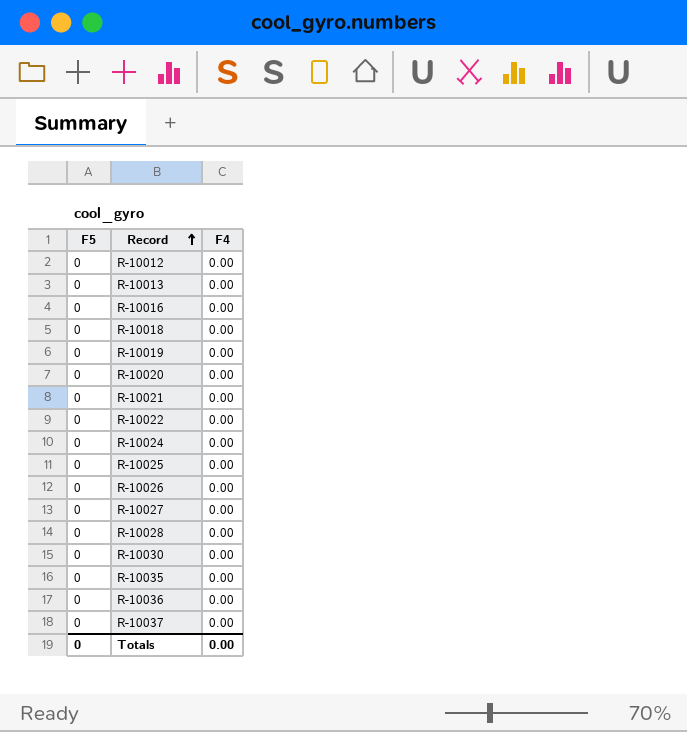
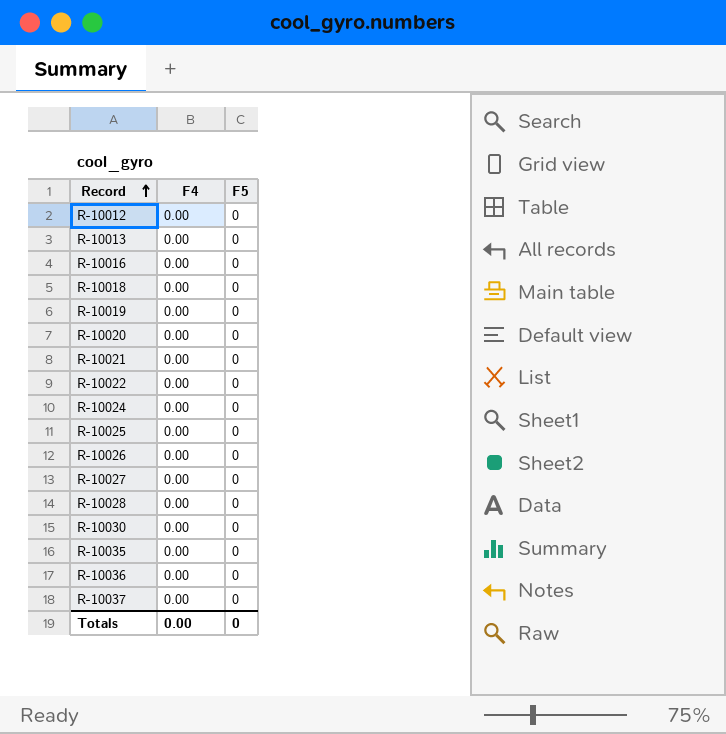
column F5 | position: 1 -> 3

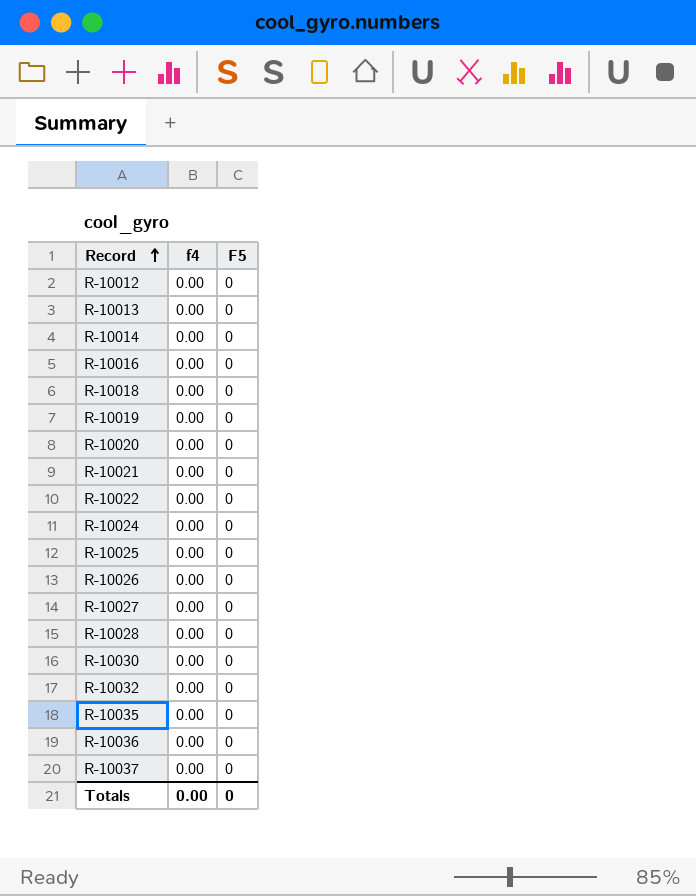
column name: F4 -> f4
row R-10014: none -> 0.00 | 0
row R-10032: none -> 0.00 | 0

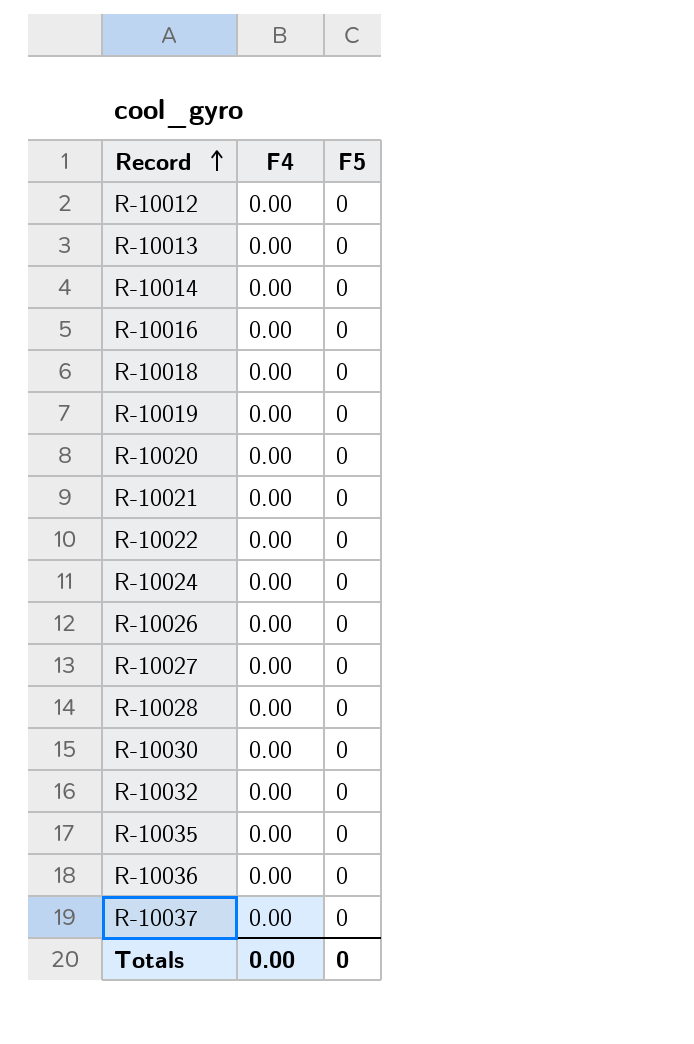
column name: f4 -> F4
row R-10025: 0.00 | 0 -> none

